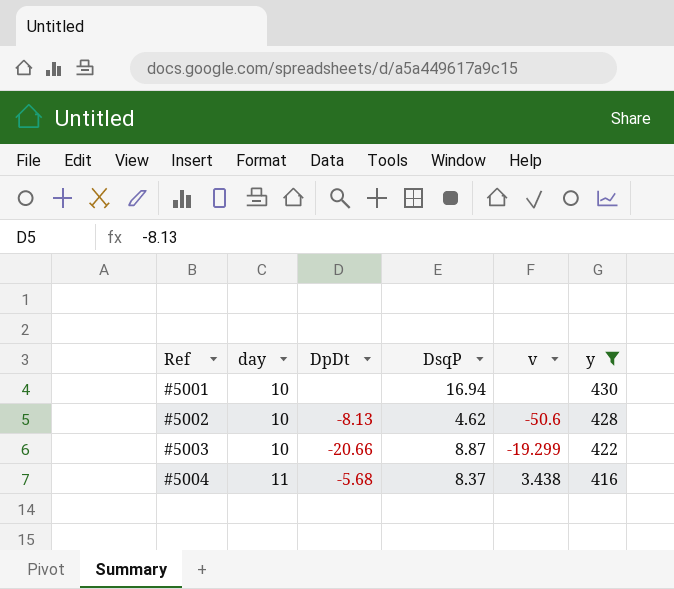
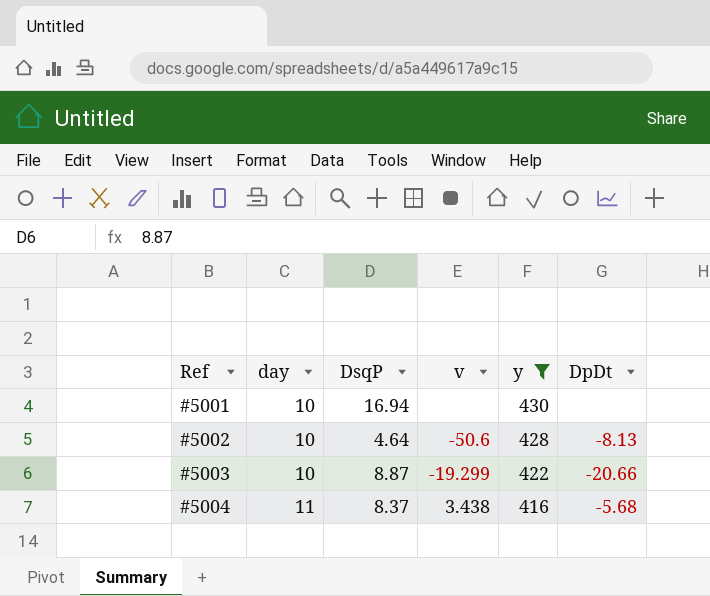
column DpDt | position: 3 -> 6
#5002 | DsqP: 4.62 -> 4.64

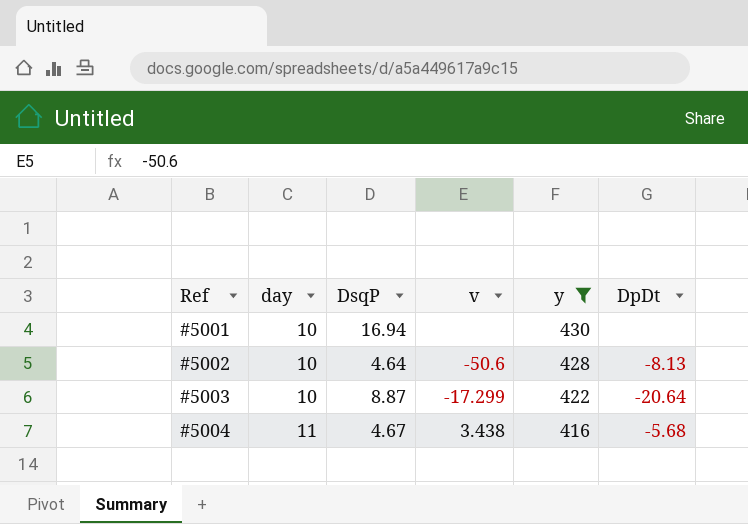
#5003 | v: -19.299 -> -17.299
#5003 | DpDt: -20.66 -> -20.64
#5004 | DsqP: 8.37 -> 4.67

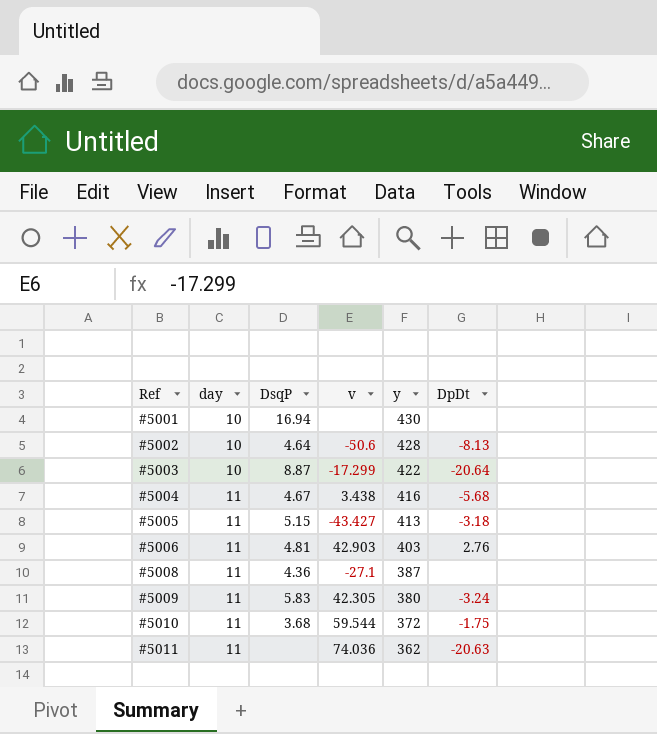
filter: y >= 416 -> none

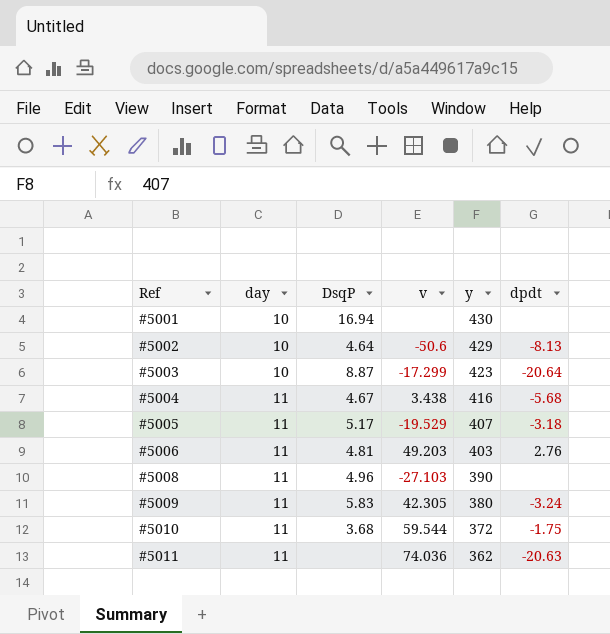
column name: DpDt -> dpdt
#5002 | y: 428 -> 429
#5003 | y: 422 -> 423
#5005 | DsqP: 5.15 -> 5.17
#5005 | v: -43.427 -> -19.529
#5005 | y: 413 -> 407
#5006 | v: 42.903 -> 49.203
#5008 | DsqP: 4.36 -> 4.96
#5008 | v: -27.1 -> -27.103
#5008 | y: 387 -> 390

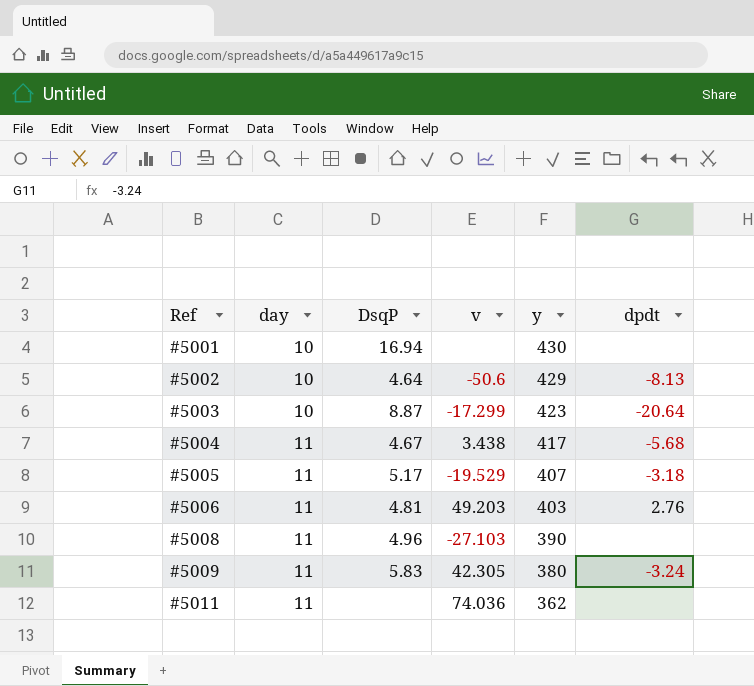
row #5010: 11 | 3.68 | 59.544 | 372 | -1.75 -> none
#5004 | y: 416 -> 417
#5011 | dpdt: -20.63 -> none

